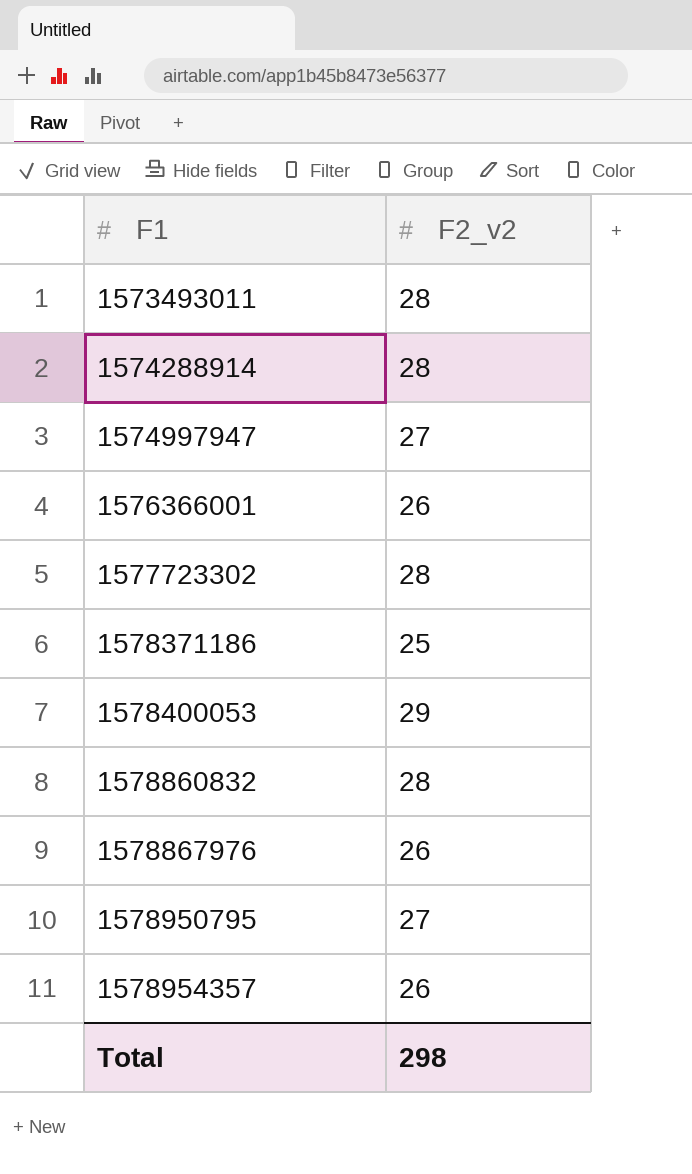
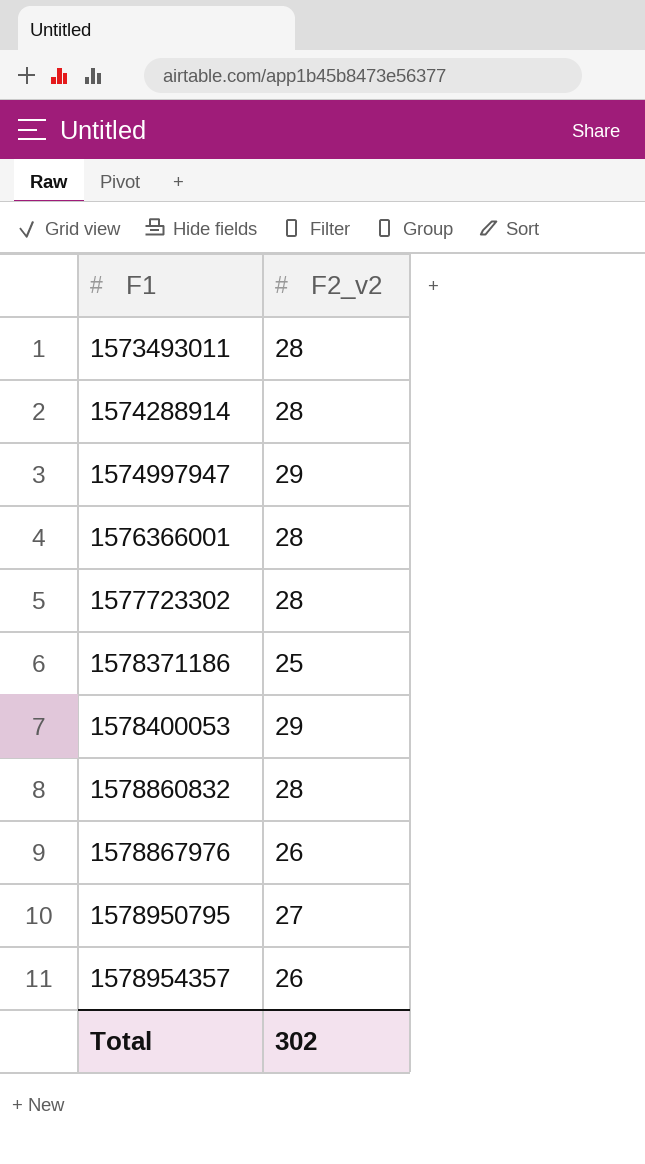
1574997947 | F2_v2: 27 -> 29
1576366001 | F2_v2: 26 -> 28
Total | F2_v2: 298 -> 302

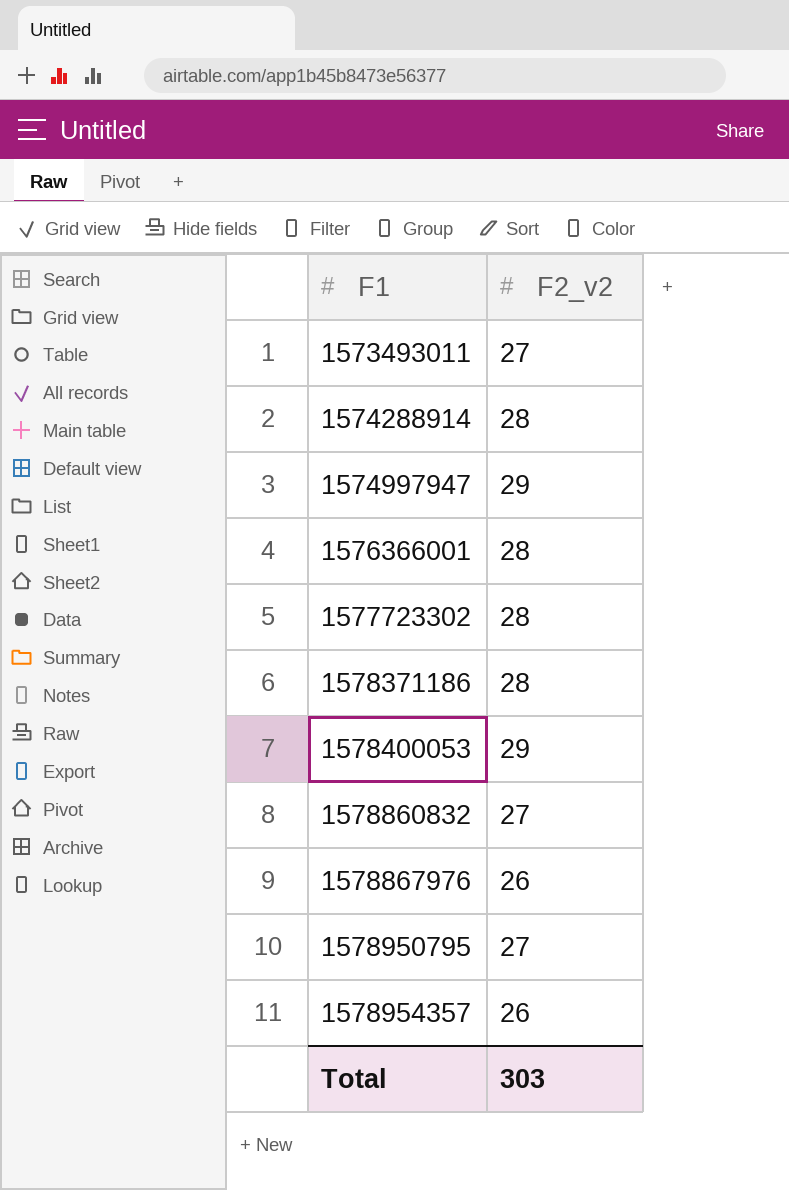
1573493011 | F2_v2: 28 -> 27
1578371186 | F2_v2: 25 -> 28
1578860832 | F2_v2: 28 -> 27
Total | F2_v2: 302 -> 303

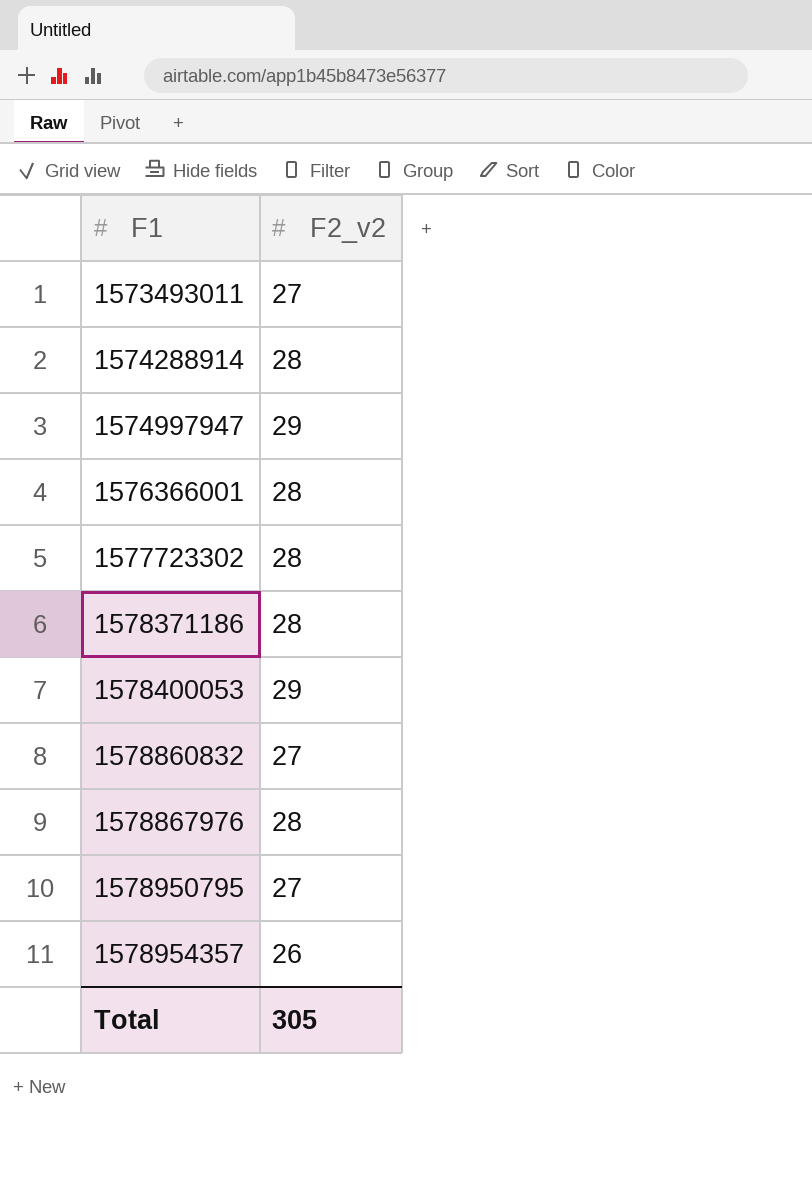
1578867976 | F2_v2: 26 -> 28
Total | F2_v2: 303 -> 305

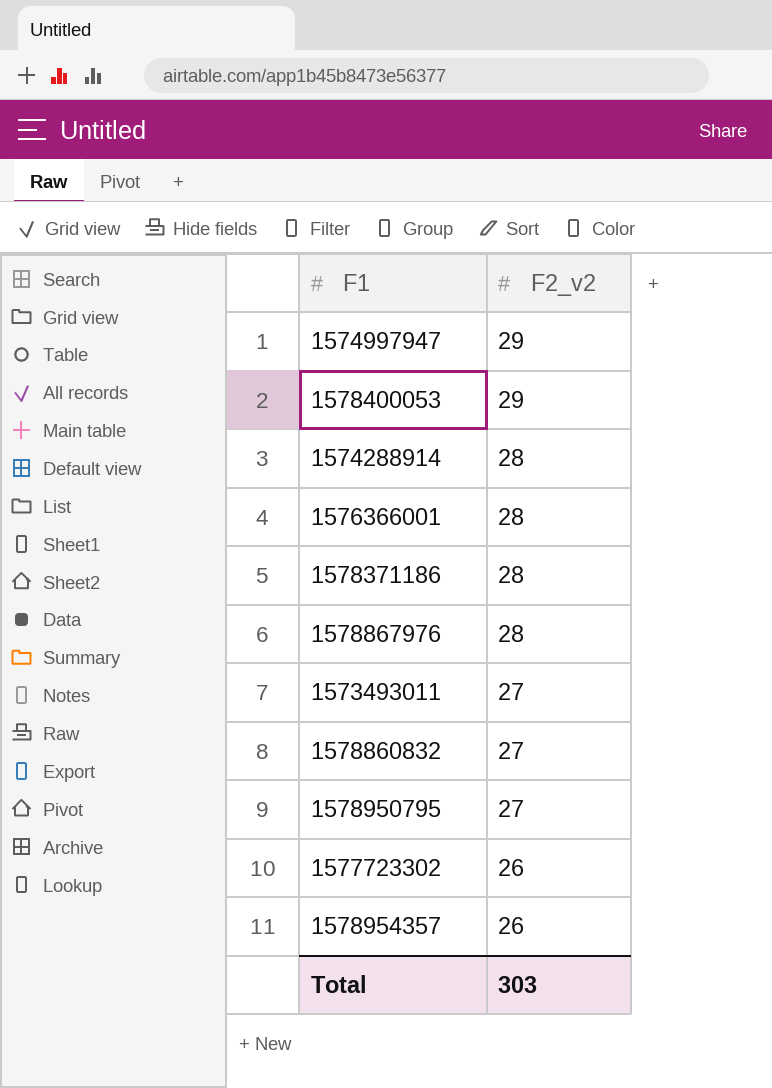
row order: F1 ascending -> F2_v2 descending
1577723302 | F2_v2: 28 -> 26
Total | F2_v2: 305 -> 303

